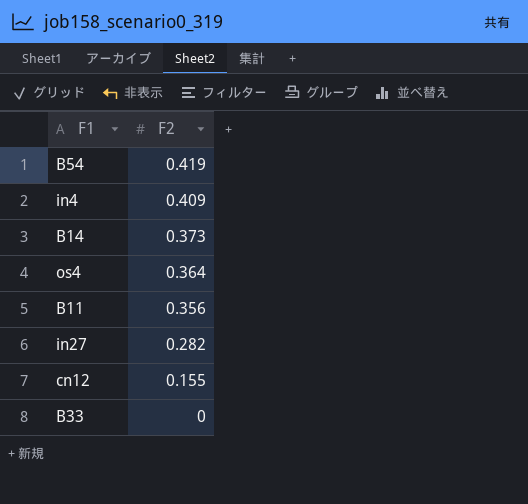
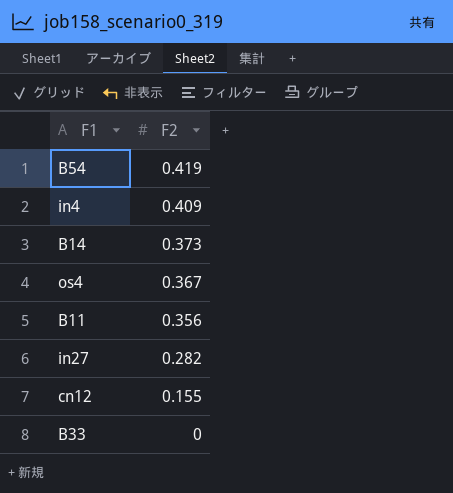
os4 | F2: 0.364 -> 0.367

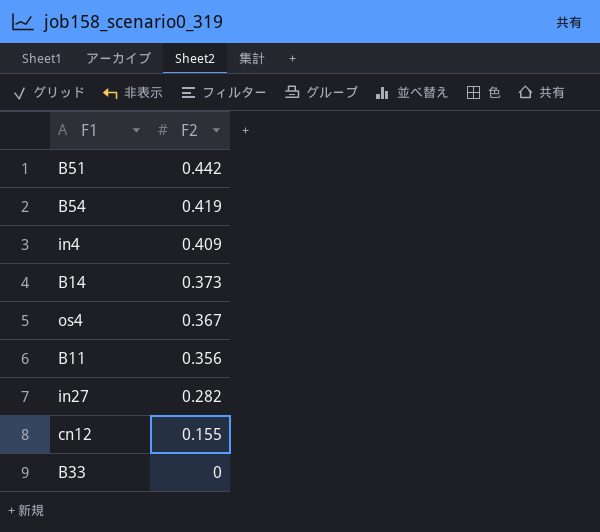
row B51: none -> 0.442

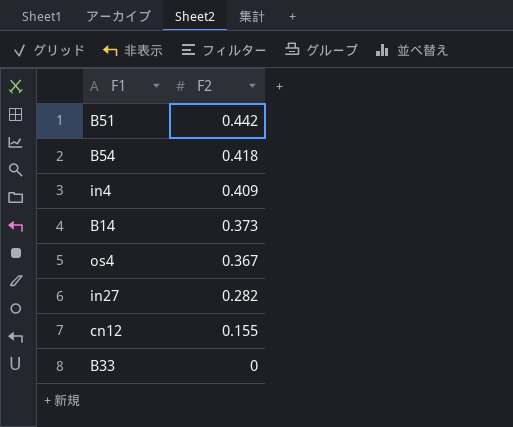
row B11: 0.356 -> none
B54 | F2: 0.419 -> 0.418

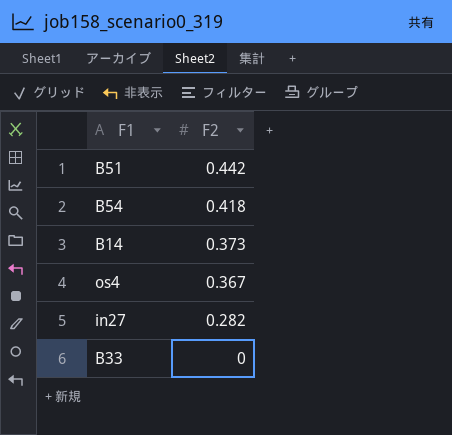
row in4: 0.409 -> none
row cn12: 0.155 -> none

